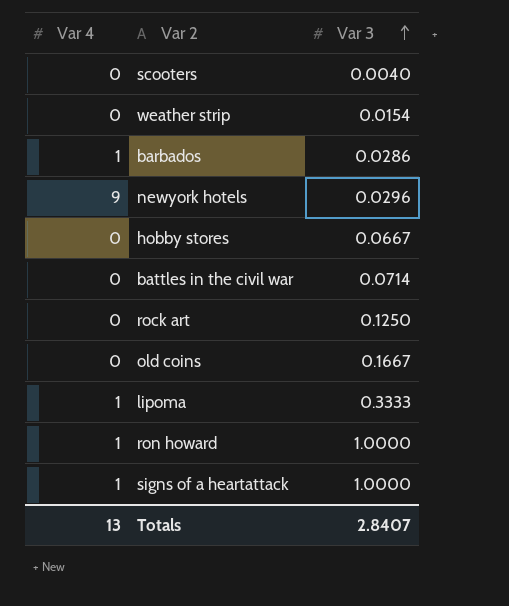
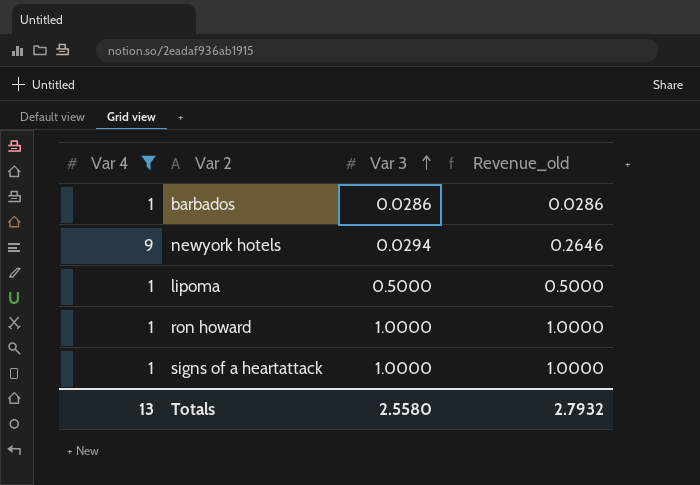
filter: none -> Var 4 != 0
column Revenue_old | formula: none -> [Var 4] * [Var 3]
newyork hotels | Var 3: 0.0296 -> 0.0294
lipoma | Var 3: 0.3333 -> 0.5000
Totals | Var 3: 2.8407 -> 2.5580

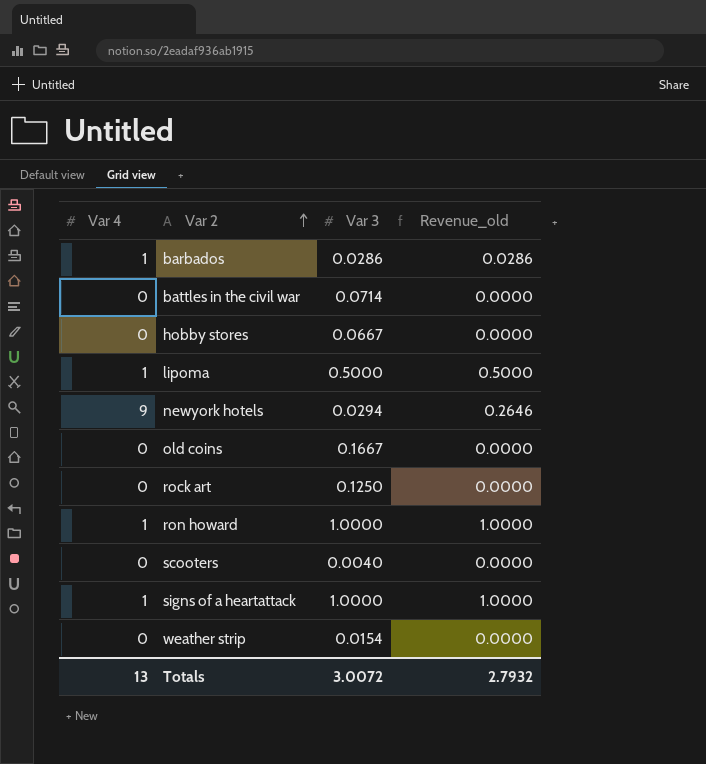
filter: Var 4 != 0 -> none
row order: Var 3 ascending -> Var 2 ascending
Totals | Var 3: 2.5580 -> 3.0072

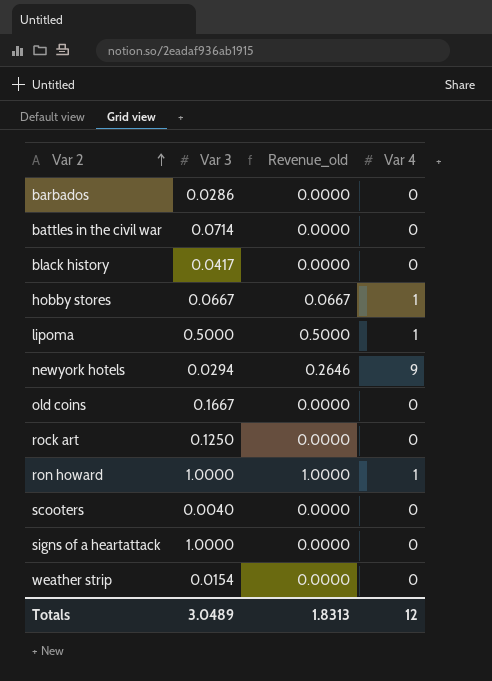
column Var 4 | position: 1 -> 4
barbados | Revenue_old: 0.0286 -> 0.0000
barbados | Var 4: 1 -> 0
row black history: none -> 0.0417 | 0.0000 | 0
hobby stores | Revenue_old: 0.0000 -> 0.0667
hobby stores | Var 4: 0 -> 1
signs of a heartattack | Revenue_old: 1.0000 -> 0.0000
signs of a heartattack | Var 4: 1 -> 0
Totals | Var 3: 3.0072 -> 3.0489
Totals | Revenue_old: 2.7932 -> 1.8313
Totals | Var 4: 13 -> 12

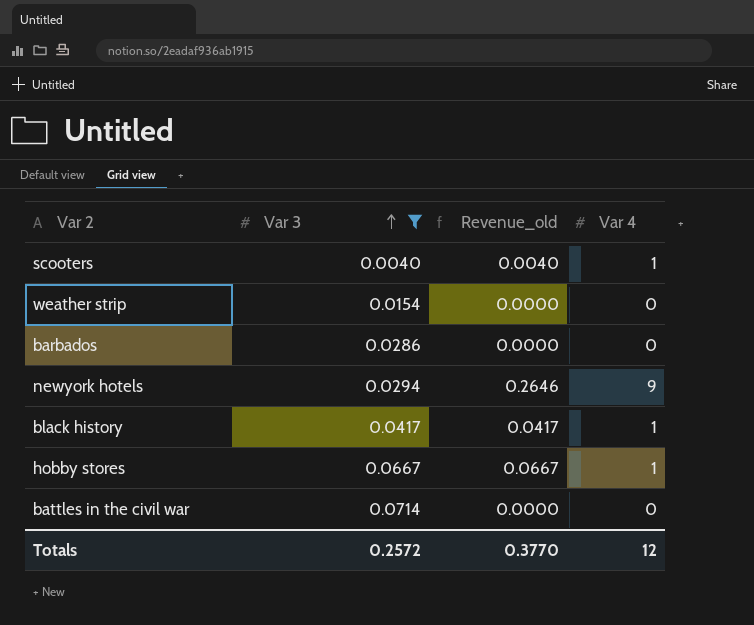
filter: none -> Var 3 <= 0.0714
row order: Var 2 ascending -> Var 3 ascending
scooters | Revenue_old: 0.0000 -> 0.0040
scooters | Var 4: 0 -> 1
black history | Revenue_old: 0.0000 -> 0.0417
black history | Var 4: 0 -> 1
Totals | Var 3: 3.0489 -> 0.2572
Totals | Revenue_old: 1.8313 -> 0.3770

